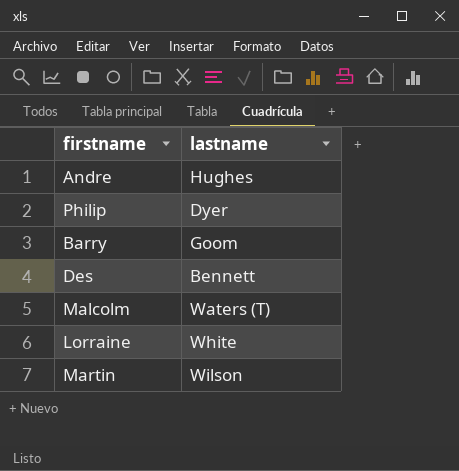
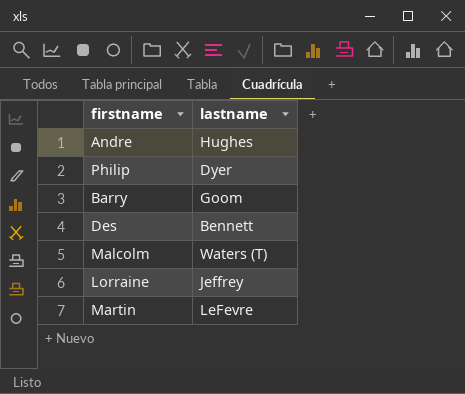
Lorraine | lastname: White -> Jeffrey
Martin | lastname: Wilson -> LeFevre

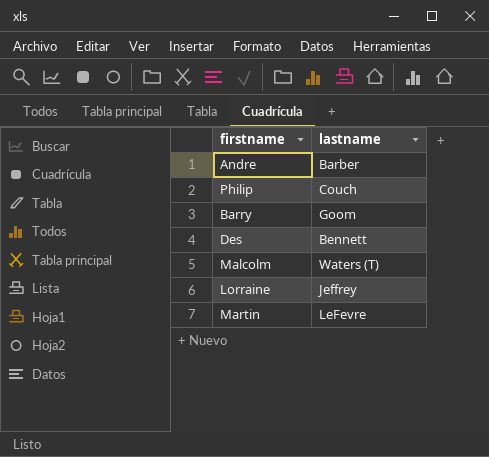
Andre | lastname: Hughes -> Barber
Philip | lastname: Dyer -> Couch

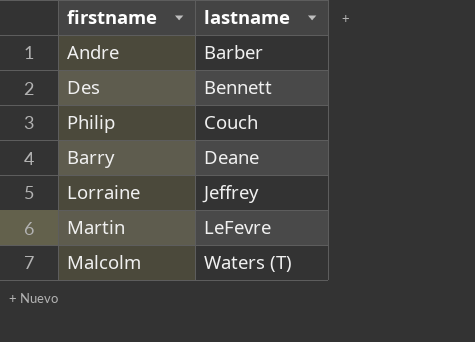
row order: none -> lastname ascending
Barry | lastname: Goom -> Deane

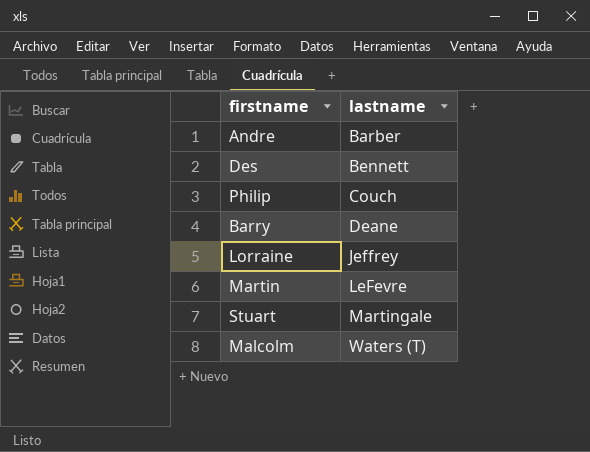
row Stuart: none -> Martingale

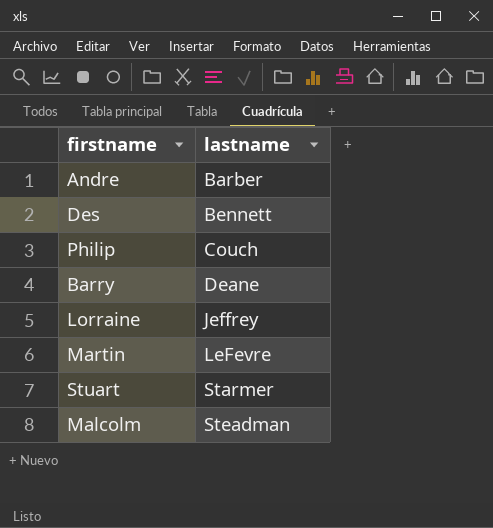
Stuart | lastname: Martingale -> Starmer
Malcolm | lastname: Waters (T) -> Steadman

